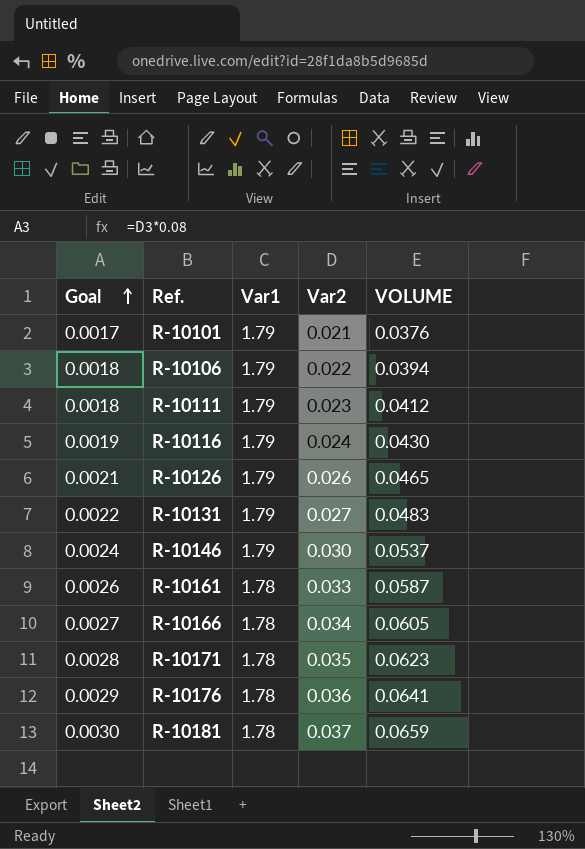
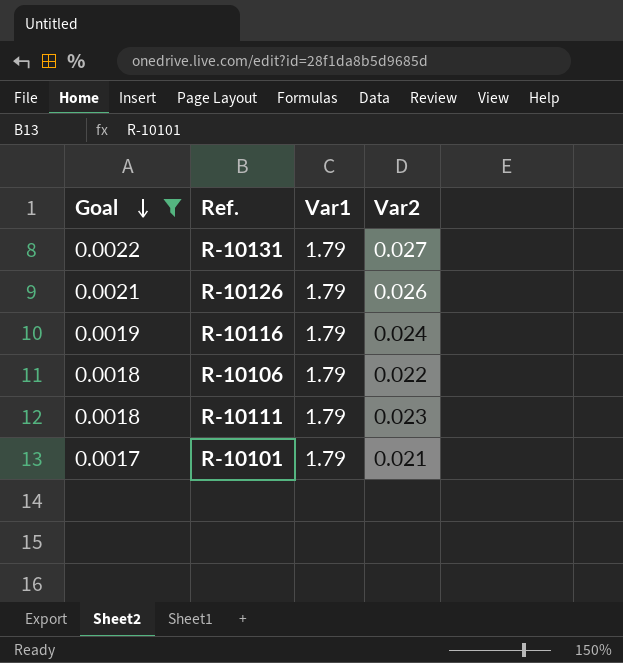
filter: none -> Goal <= 0.0022
row order: Goal ascending -> Goal descending
column VOLUME | formula: [Var1] * [Var2] -> none

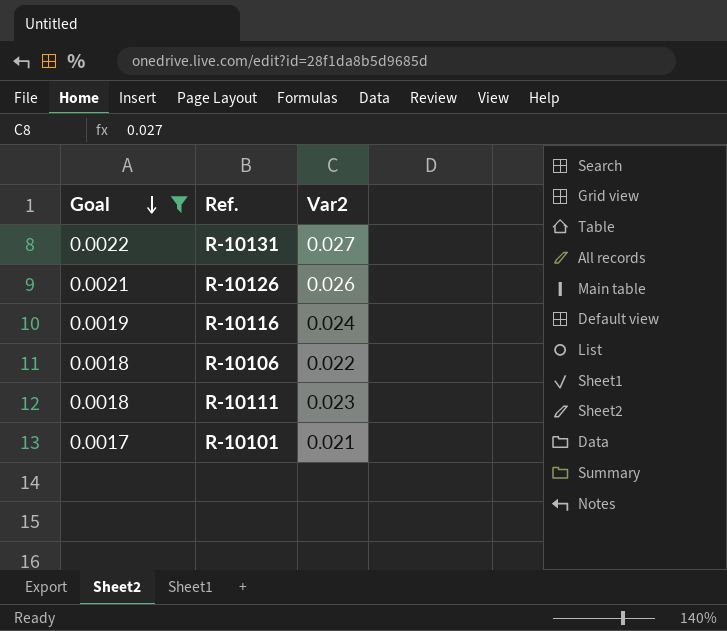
column Var1 | position: 3 -> none

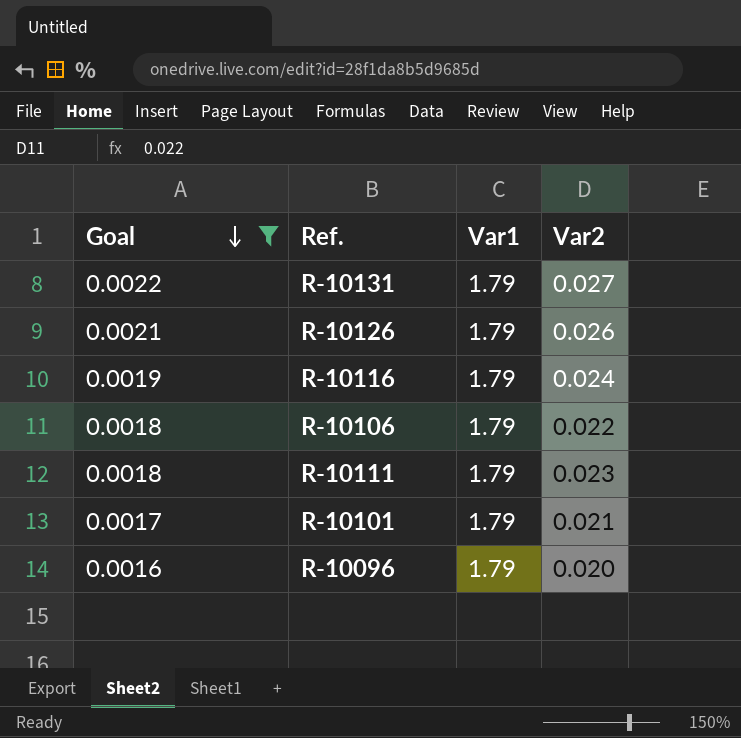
column Var1 | position: none -> 3
row R-10096: none -> 0.0016 | 1.79 | 0.020

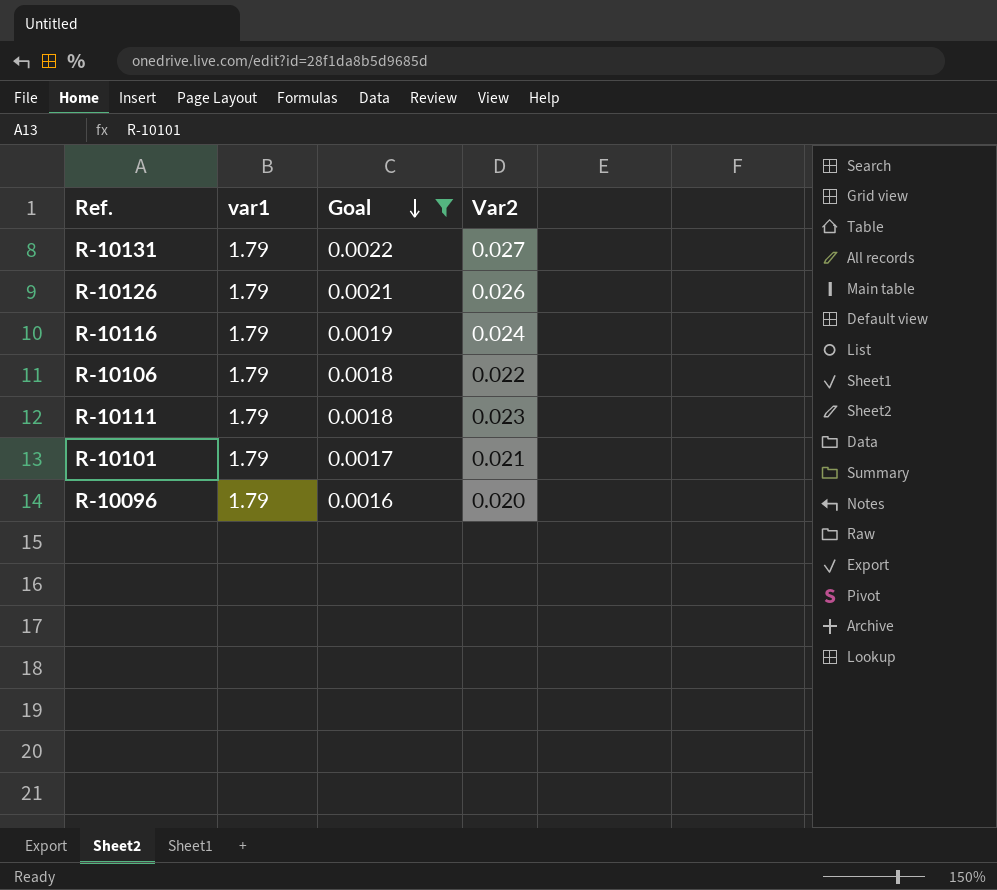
column name: Var1 -> var1
column Goal | position: 1 -> 3

